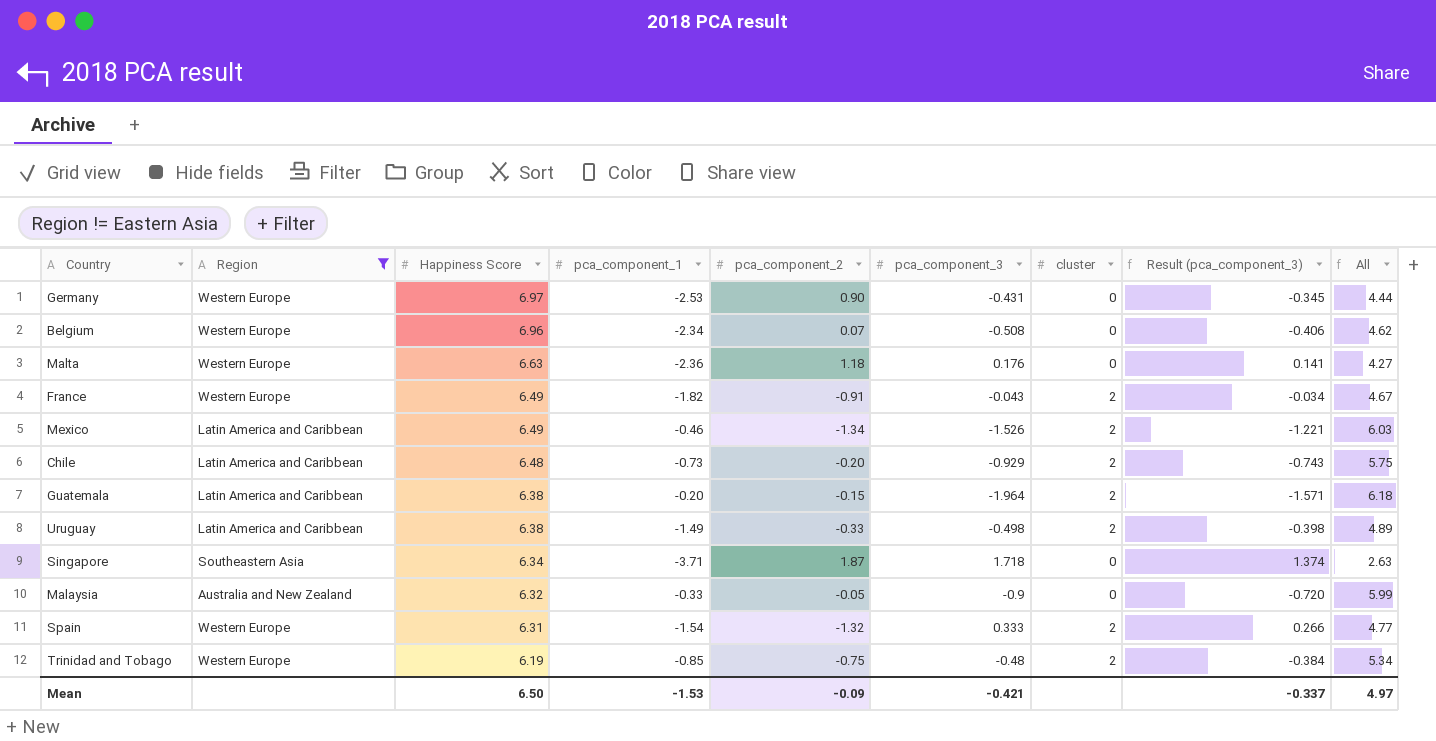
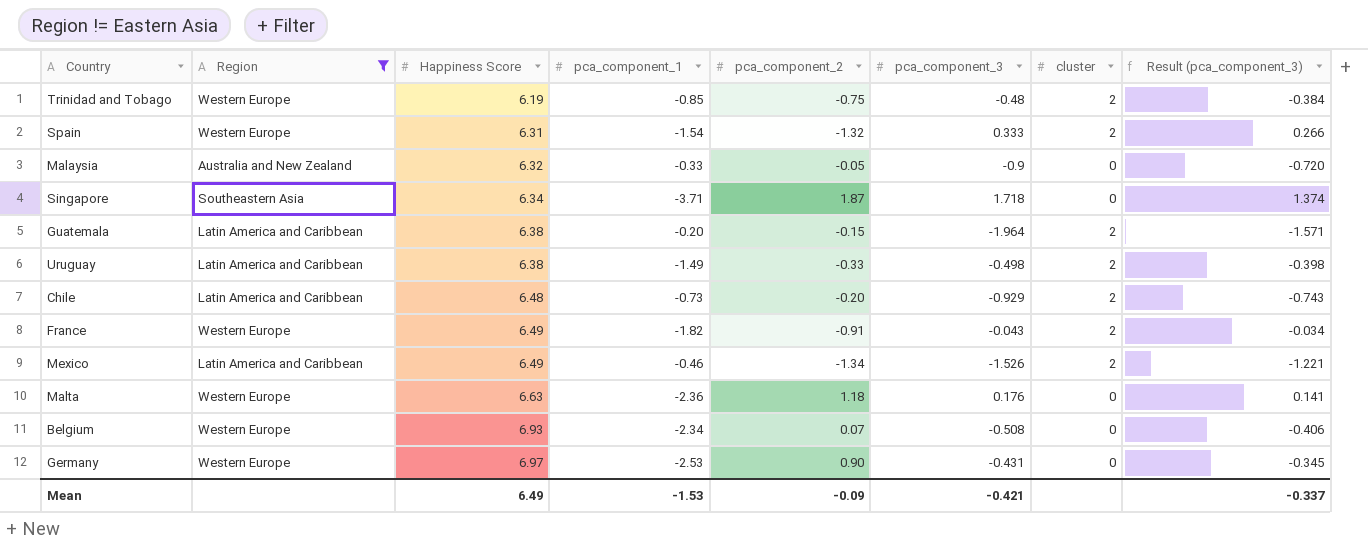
row order: Happiness Score descending -> Happiness Score ascending
column All | formula: [Happiness Score] + [pca_component_1] -> none
Belgium | Happiness Score: 6.96 -> 6.93
Mean | Happiness Score: 6.50 -> 6.49

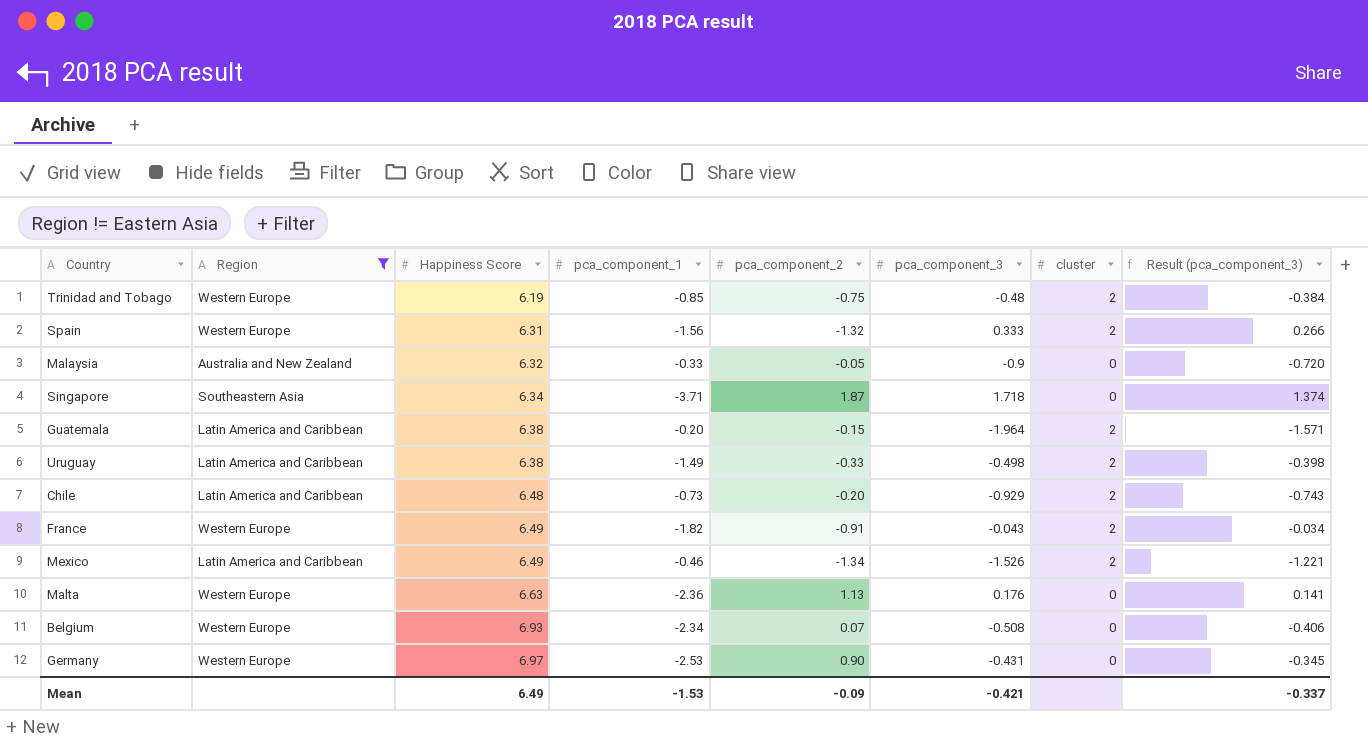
Spain | pca_component_1: -1.54 -> -1.56
Malta | pca_component_2: 1.18 -> 1.13

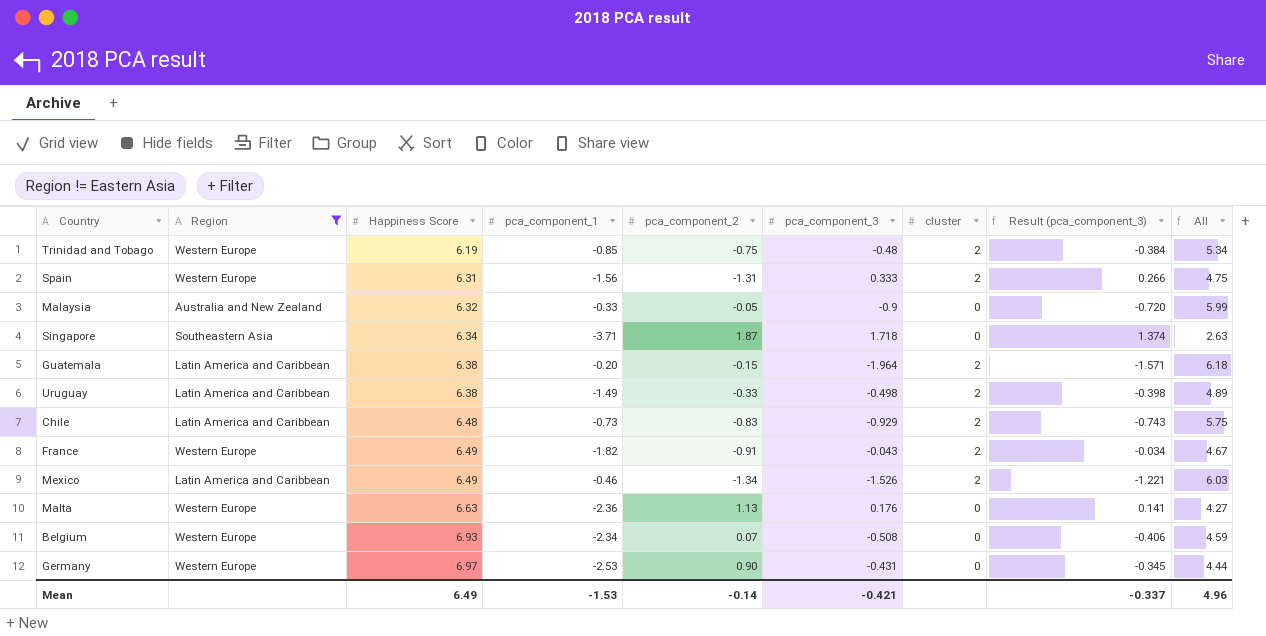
column All | formula: none -> [Happiness Score] + [pca_component_1]
Spain | pca_component_2: -1.32 -> -1.31
Chile | pca_component_2: -0.20 -> -0.83
Mean | pca_component_2: -0.09 -> -0.14

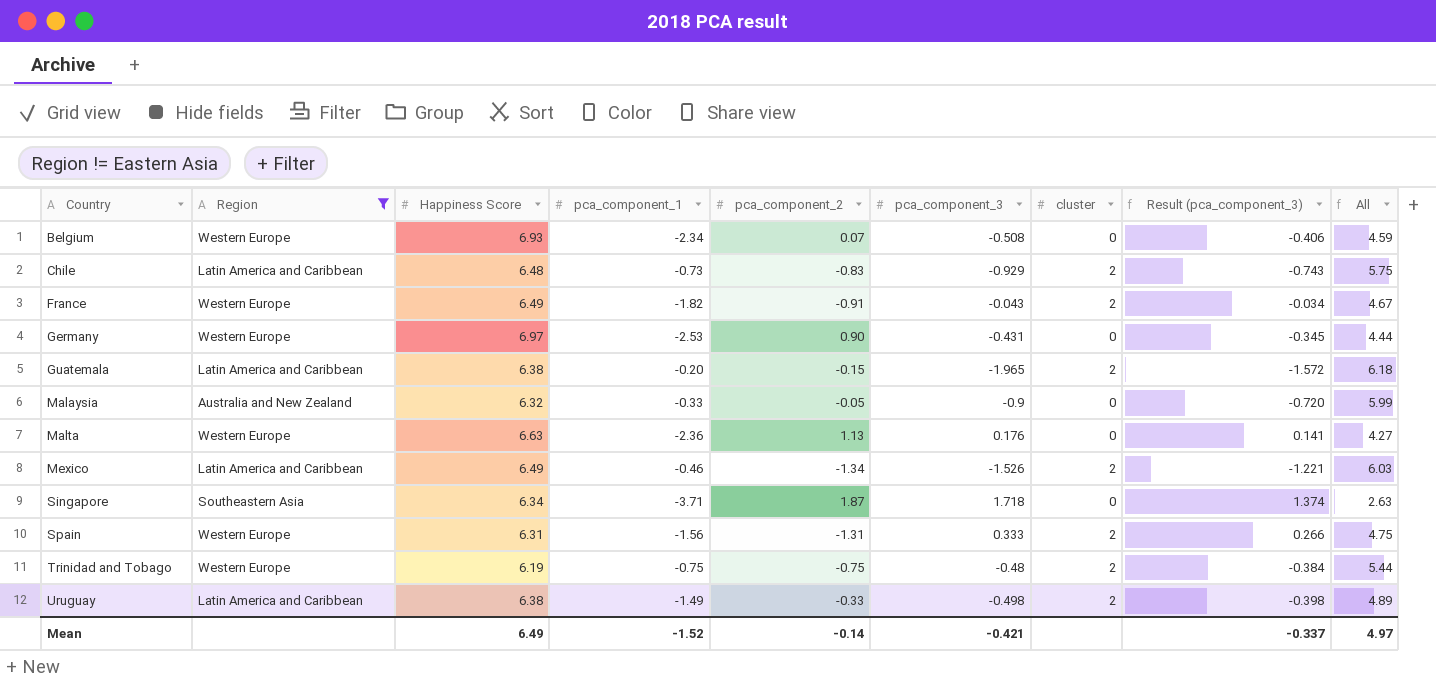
row order: Happiness Score ascending -> Country ascending
Guatemala | pca_component_3: -1.964 -> -1.965
Guatemala | Result (pca_component_3): -1.571 -> -1.572
Trinidad and Tobago | pca_component_1: -0.85 -> -0.75
Trinidad and Tobago | All: 5.34 -> 5.44
Mean | pca_component_1: -1.53 -> -1.52
Mean | All: 4.96 -> 4.97

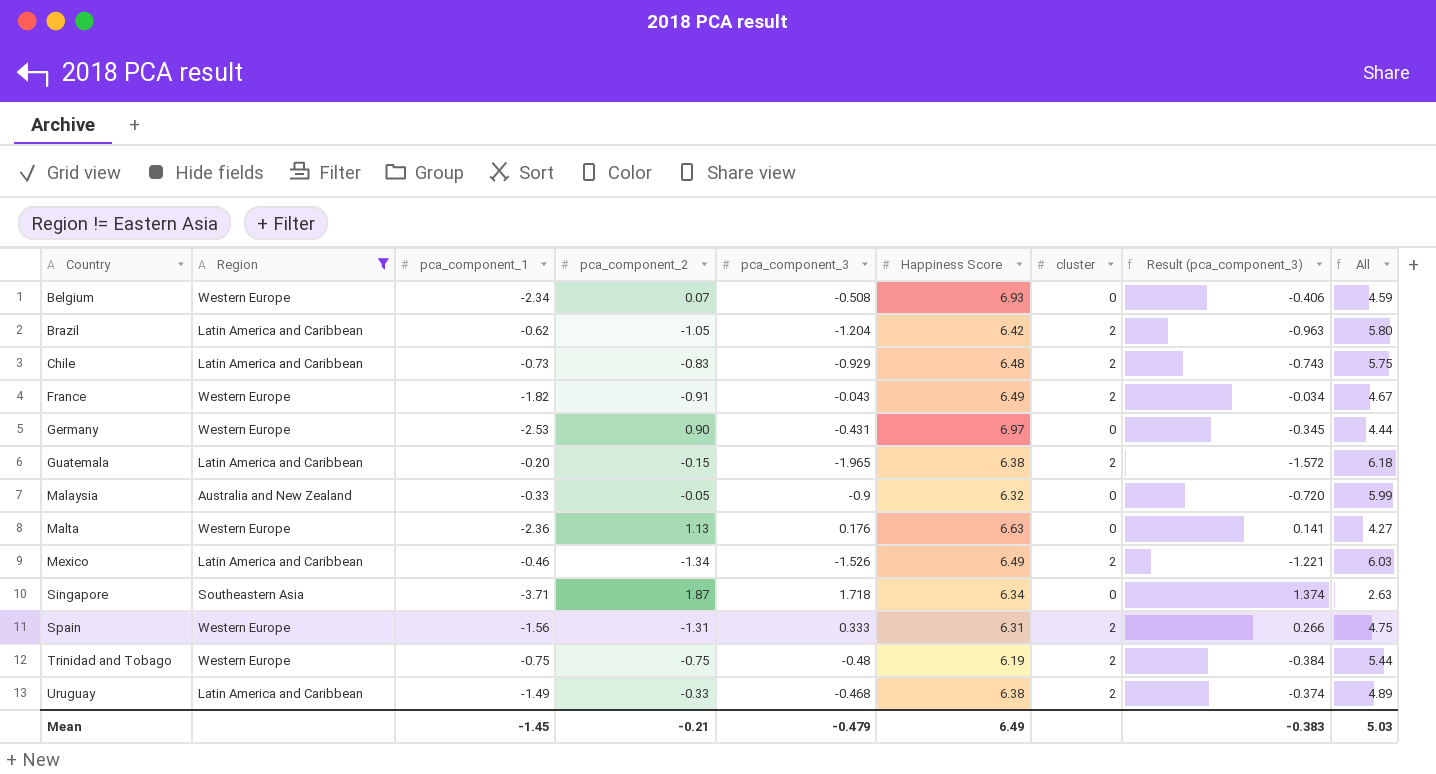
column Happiness Score | position: 3 -> 6
row Brazil: none -> Latin America and Caribbean | -0.62 | -1.05 | -1.204 | 6.42 | 2 | -0.963 | 5.80
Uruguay | pca_component_3: -0.498 -> -0.468
Uruguay | Result (pca_component_3): -0.398 -> -0.374
Mean | pca_component_1: -1.52 -> -1.45
Mean | pca_component_2: -0.14 -> -0.21
Mean | pca_component_3: -0.421 -> -0.479
Mean | Result (pca_component_3): -0.337 -> -0.383
Mean | All: 4.97 -> 5.03

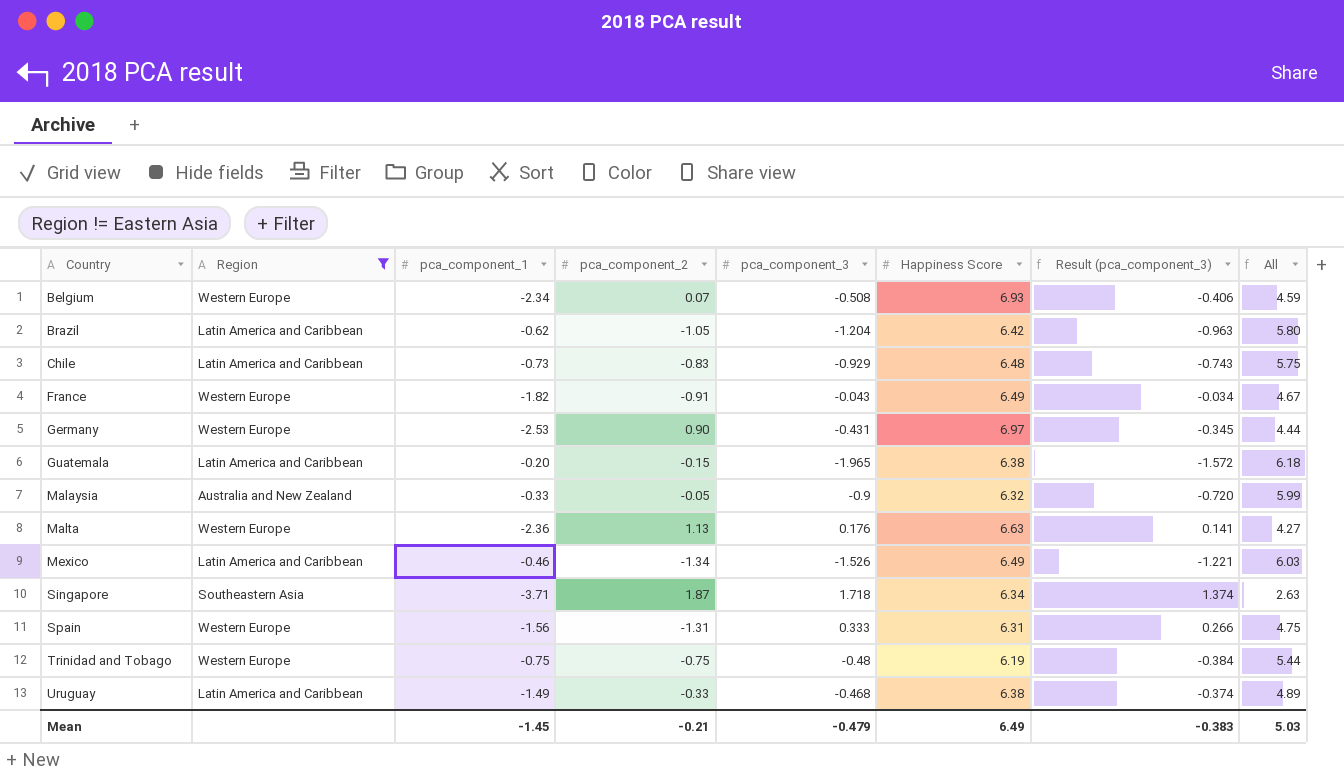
column cluster | position: 7 -> none

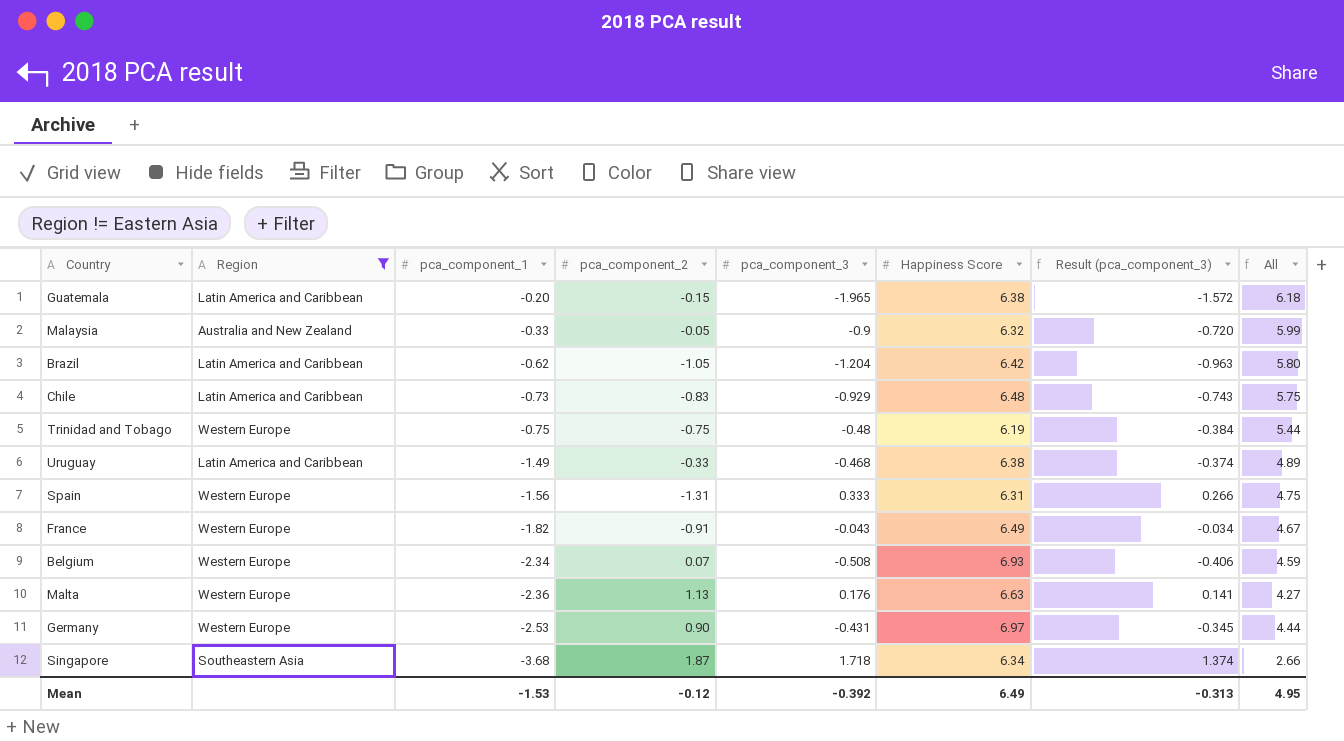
row order: Country ascending -> pca_component_1 descending
row Mexico: Latin America and Caribbean | -0.46 | -1.34 | -1.526 | 6.49 | -1.221 | 6.03 -> none
Singapore | pca_component_1: -3.71 -> -3.68
Singapore | All: 2.63 -> 2.66
Mean | pca_component_1: -1.45 -> -1.53
Mean | pca_component_2: -0.21 -> -0.12
Mean | pca_component_3: -0.479 -> -0.392
Mean | Result (pca_component_3): -0.383 -> -0.313
Mean | All: 5.03 -> 4.95

